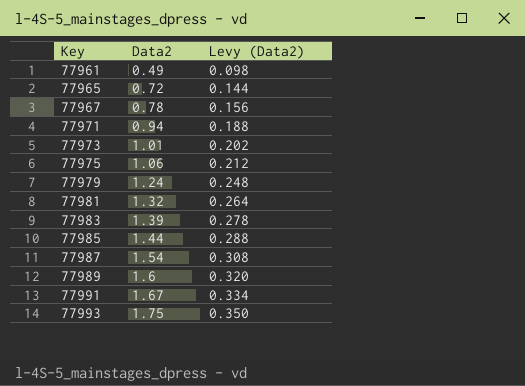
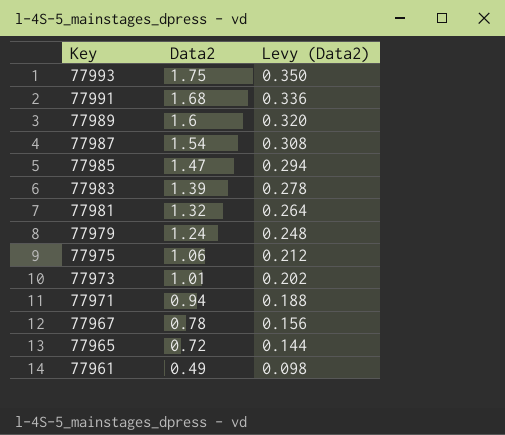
row order: Key ascending -> Key descending
77991 | Data2: 1.67 -> 1.68
77991 | Levy (Data2): 0.334 -> 0.336
77985 | Data2: 1.44 -> 1.47
77985 | Levy (Data2): 0.288 -> 0.294

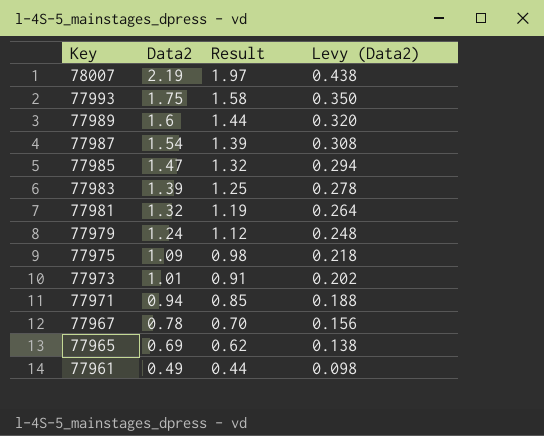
column Result | formula: none -> [Data2] * 0.9
row 77991: 1.68 | 0.336 -> none
row 78007: none -> 2.19 | 1.97 | 0.438
77975 | Data2: 1.06 -> 1.09
77975 | Levy (Data2): 0.212 -> 0.218
77965 | Data2: 0.72 -> 0.69
77965 | Levy (Data2): 0.144 -> 0.138

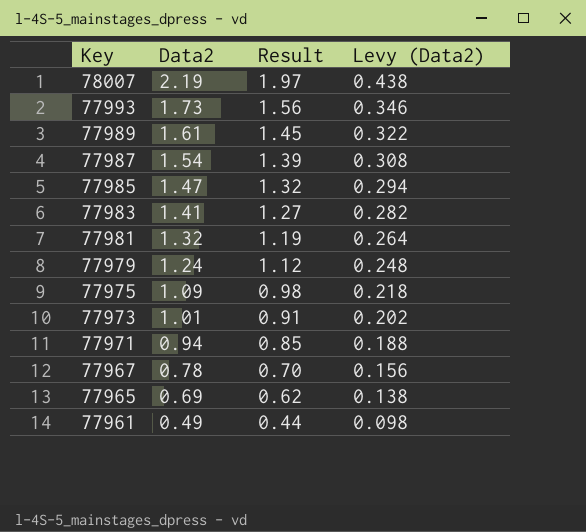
77993 | Data2: 1.75 -> 1.73
77993 | Result: 1.58 -> 1.56
77993 | Levy (Data2): 0.350 -> 0.346
77989 | Data2: 1.6 -> 1.61
77989 | Result: 1.44 -> 1.45
77989 | Levy (Data2): 0.320 -> 0.322
77983 | Data2: 1.39 -> 1.41
77983 | Result: 1.25 -> 1.27
77983 | Levy (Data2): 0.278 -> 0.282

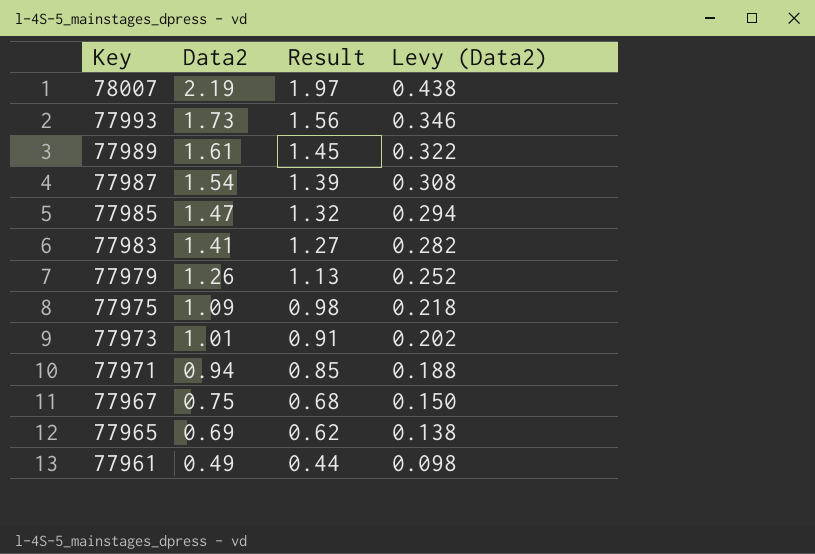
row 77981: 1.32 | 1.19 | 0.264 -> none
77979 | Data2: 1.24 -> 1.26
77979 | Result: 1.12 -> 1.13
77979 | Levy (Data2): 0.248 -> 0.252
77967 | Data2: 0.78 -> 0.75
77967 | Result: 0.70 -> 0.68
77967 | Levy (Data2): 0.156 -> 0.150

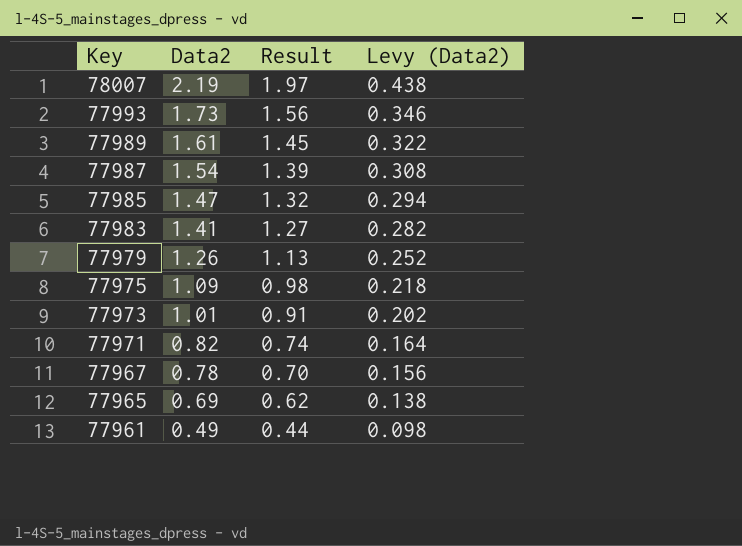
77971 | Data2: 0.94 -> 0.82
77971 | Result: 0.85 -> 0.74
77971 | Levy (Data2): 0.188 -> 0.164
77967 | Data2: 0.75 -> 0.78
77967 | Result: 0.68 -> 0.70
77967 | Levy (Data2): 0.150 -> 0.156

